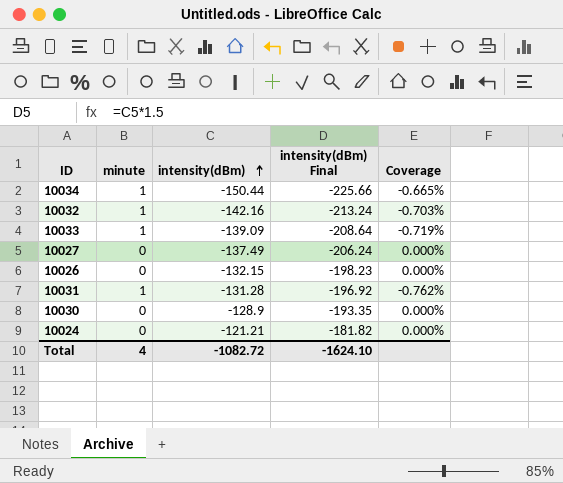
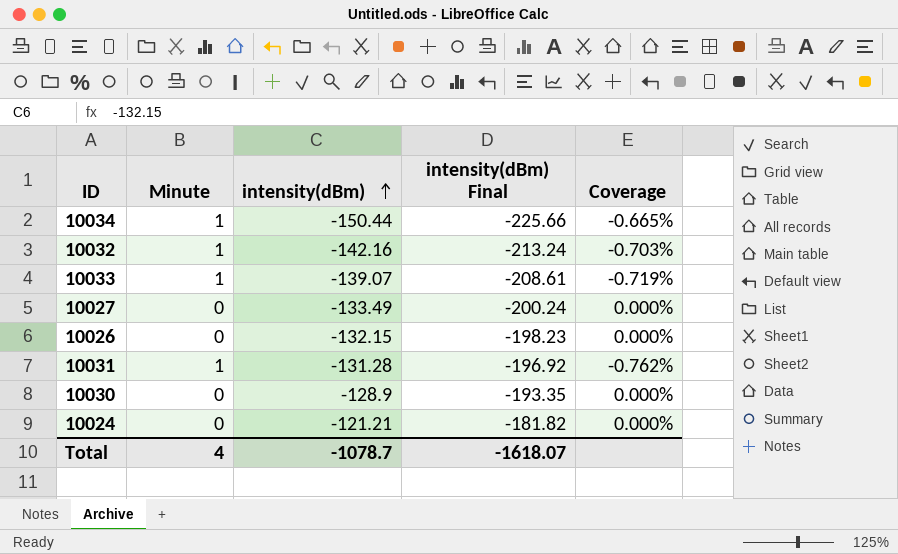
column name: minute -> Minute
10033 | intensity(dBm): -139.09 -> -139.07
10033 | intensity(dBm) Final: -208.64 -> -208.61
10027 | intensity(dBm): -137.49 -> -133.49
10027 | intensity(dBm) Final: -206.24 -> -200.24
Total | intensity(dBm): -1082.72 -> -1078.7
Total | intensity(dBm) Final: -1624.10 -> -1618.07

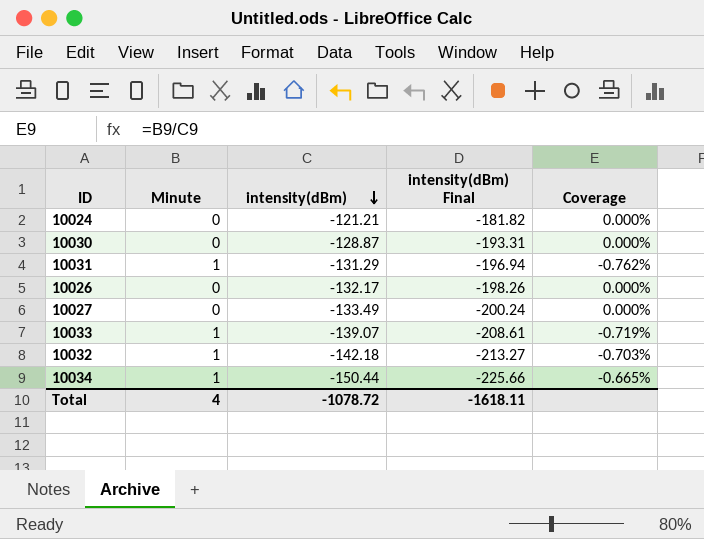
row order: intensity(dBm) ascending -> intensity(dBm) descending
10030 | intensity(dBm): -128.9 -> -128.87
10030 | intensity(dBm) Final: -193.35 -> -193.31
10031 | intensity(dBm): -131.28 -> -131.29
10031 | intensity(dBm) Final: -196.92 -> -196.94
10026 | intensity(dBm): -132.15 -> -132.17
10026 | intensity(dBm) Final: -198.23 -> -198.26
10032 | intensity(dBm): -142.16 -> -142.18
10032 | intensity(dBm) Final: -213.24 -> -213.27
Total | intensity(dBm): -1078.7 -> -1078.72
Total | intensity(dBm) Final: -1618.07 -> -1618.11

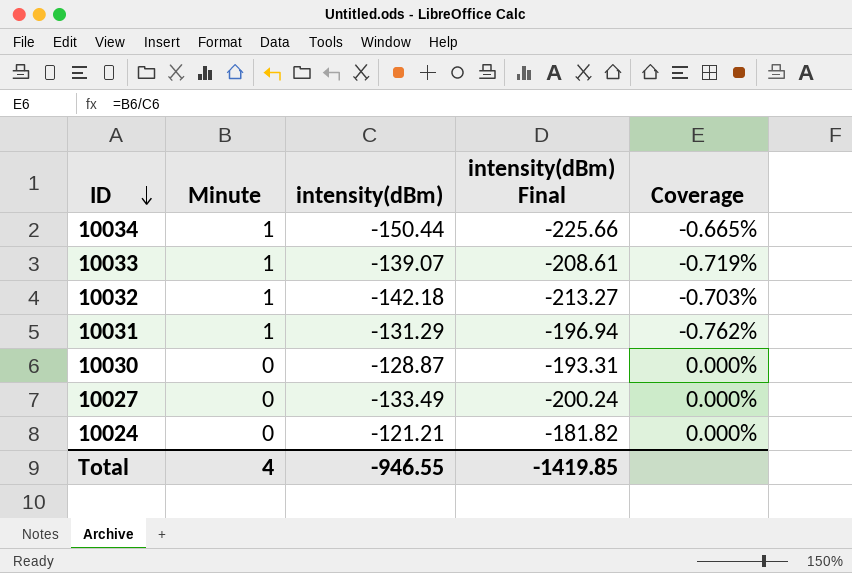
row order: intensity(dBm) descending -> ID descending
row 10026: 0 | -132.17 | -198.26 | 0.000% -> none
Total | intensity(dBm): -1078.72 -> -946.55
Total | intensity(dBm) Final: -1618.11 -> -1419.85

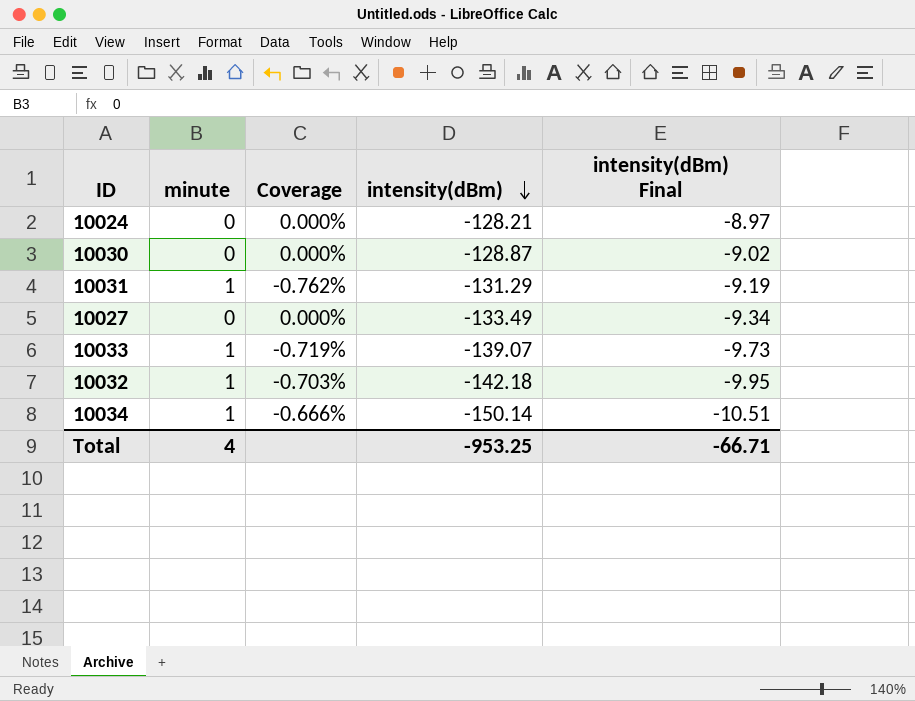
row order: ID descending -> intensity(dBm) descending
column name: Minute -> minute
column Coverage | position: 5 -> 3
column intensity(dBm) Final | formula: [intensity(dBm)] * 1.5 -> [intensity(dBm)] * 0.07
10024 | intensity(dBm): -121.21 -> -128.21
10034 | Coverage: -0.665% -> -0.666%
10034 | intensity(dBm): -150.44 -> -150.14
Total | intensity(dBm): -946.55 -> -953.25
Total | intensity(dBm) Final: -1419.85 -> -66.71

